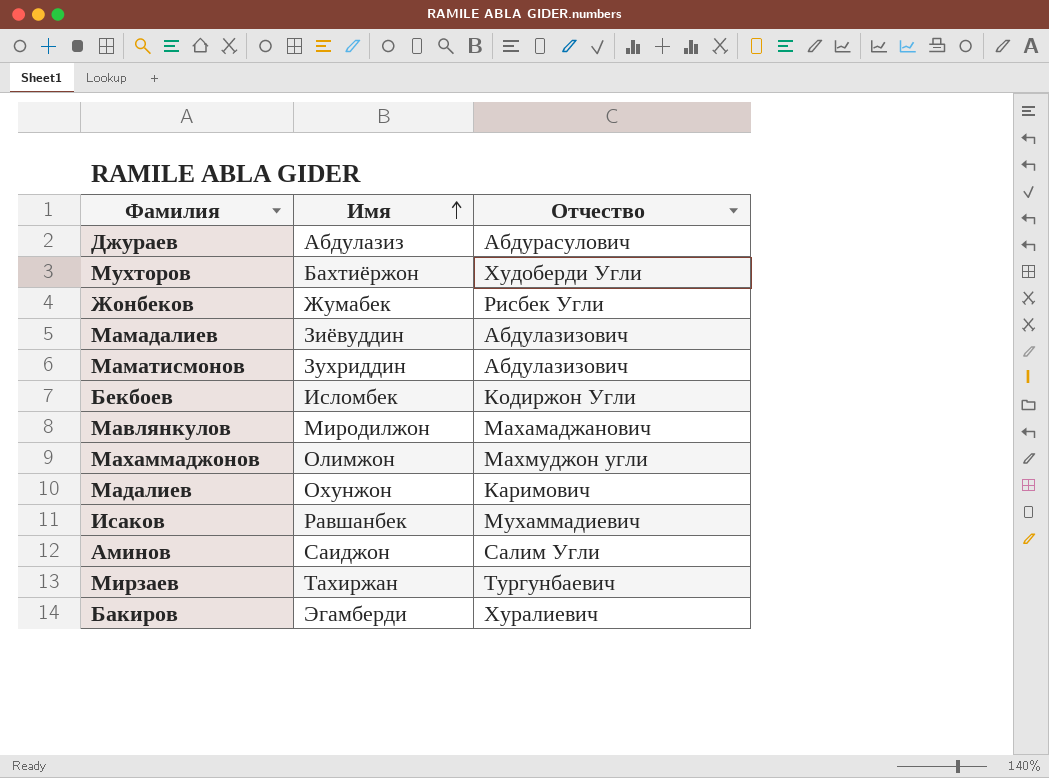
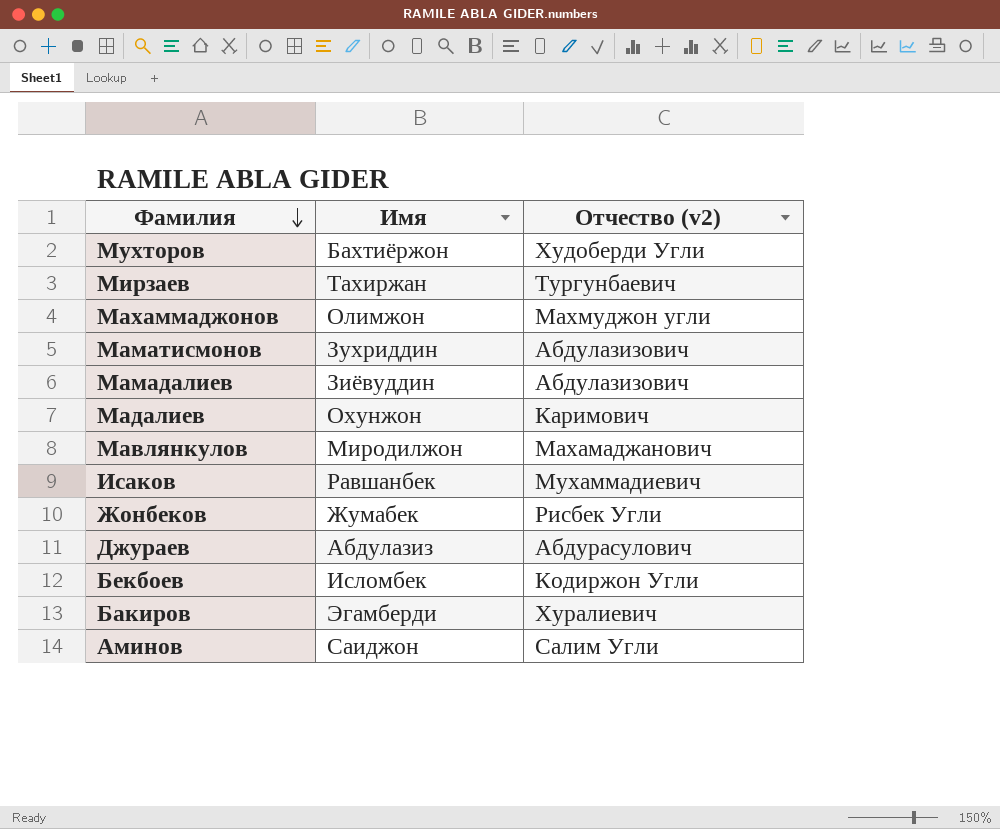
row order: Имя ascending -> Фамилия descending
column name: Отчество -> Отчество (v2)

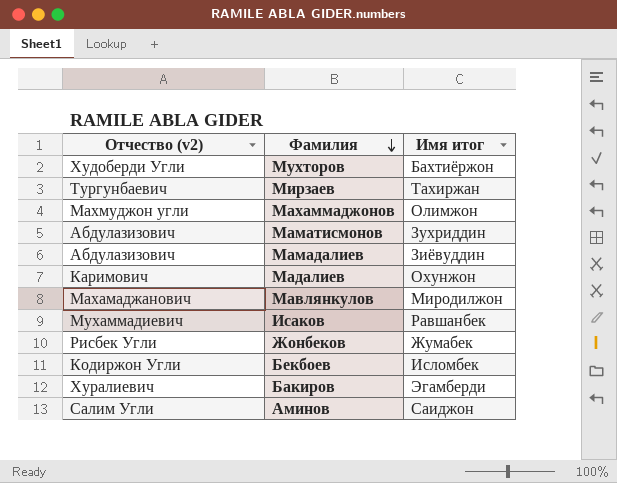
column Отчество (v2) | position: 3 -> 1
column name: Имя -> Имя итог
row Джураев: Абдулазиз | Абдурасулович -> none

